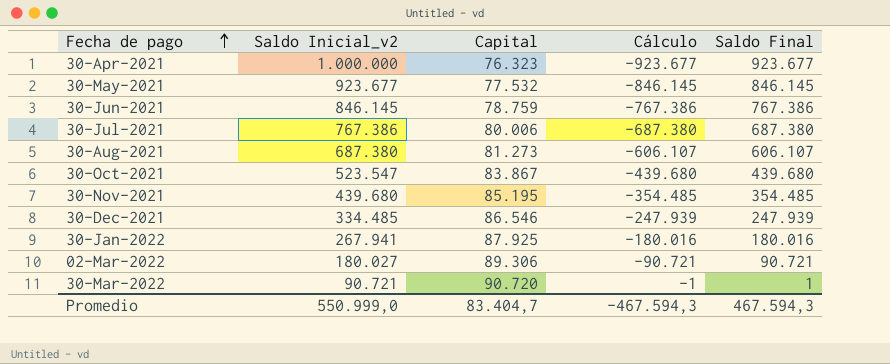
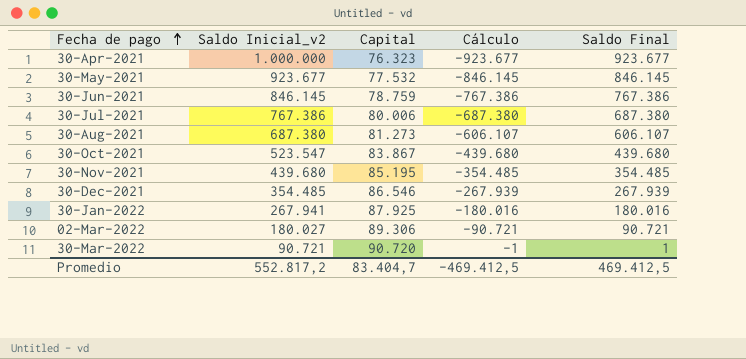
30-Dec-2021 | Saldo Inicial_v2: 334.485 -> 354.485
30-Dec-2021 | Cálculo: -247.939 -> -267.939
30-Dec-2021 | Saldo Final: 247.939 -> 267.939
Promedio | Saldo Inicial_v2: 550.999,0 -> 552.817,2
Promedio | Cálculo: -467.594,3 -> -469.412,5
Promedio | Saldo Final: 467.594,3 -> 469.412,5

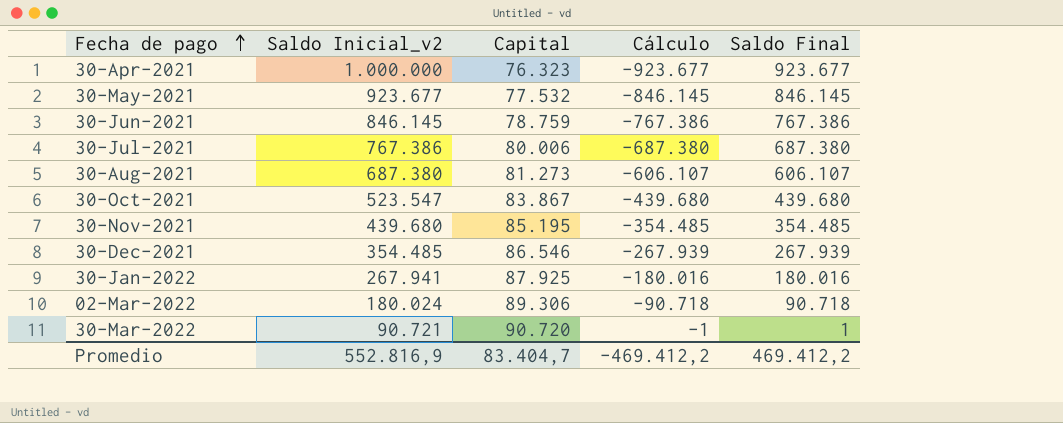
02-Mar-2022 | Saldo Inicial_v2: 180.027 -> 180.024
02-Mar-2022 | Cálculo: -90.721 -> -90.718
02-Mar-2022 | Saldo Final: 90.721 -> 90.718
Promedio | Saldo Inicial_v2: 552.817,2 -> 552.816,9
Promedio | Cálculo: -469.412,5 -> -469.412,2
Promedio | Saldo Final: 469.412,5 -> 469.412,2

